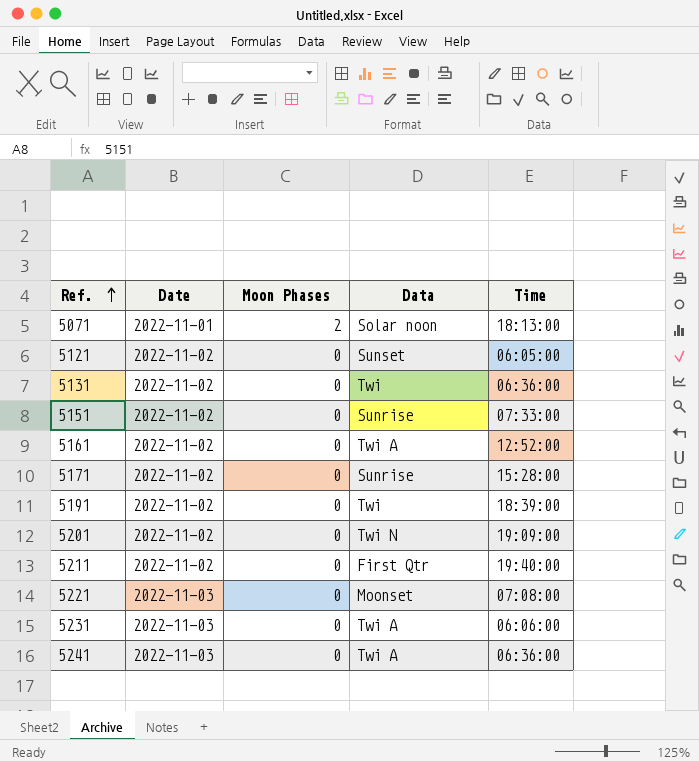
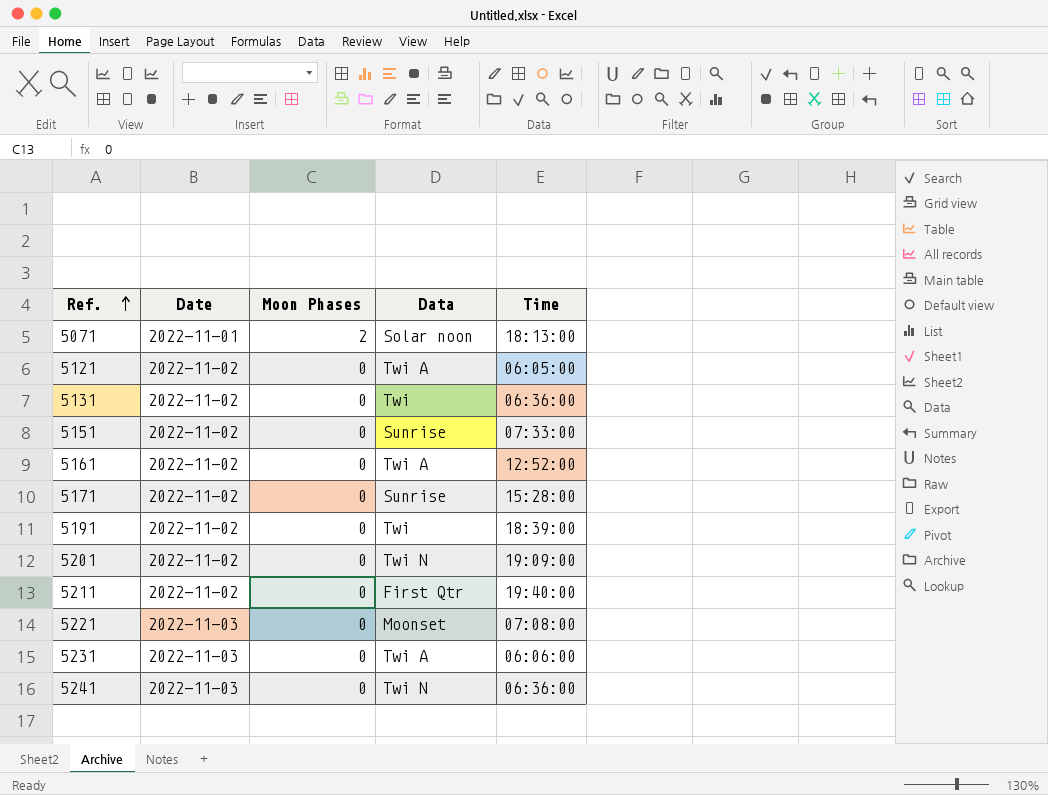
5121 | Data: Sunset -> Twi A
5241 | Data: Twi A -> Twi N

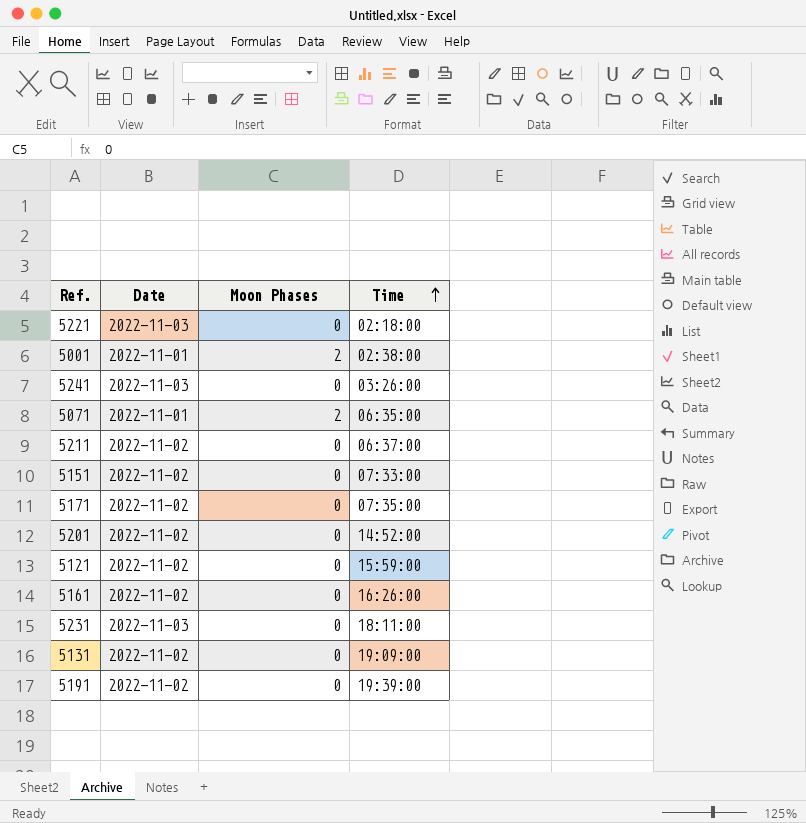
row order: Ref. ascending -> Time ascending
column Data | position: 4 -> none
5221 | Time: 07:08:00 -> 02:18:00
row 5001: none -> 2022-11-01 | 2 | 02:38:00
5241 | Time: 06:36:00 -> 03:26:00
5071 | Time: 18:13:00 -> 06:35:00
5211 | Time: 19:40:00 -> 06:37:00
5171 | Time: 15:28:00 -> 07:35:00
5201 | Time: 19:09:00 -> 14:52:00
5121 | Time: 06:05:00 -> 15:59:00
5161 | Time: 12:52:00 -> 16:26:00
5231 | Time: 06:06:00 -> 18:11:00
5131 | Time: 06:36:00 -> 19:09:00
5191 | Time: 18:39:00 -> 19:39:00

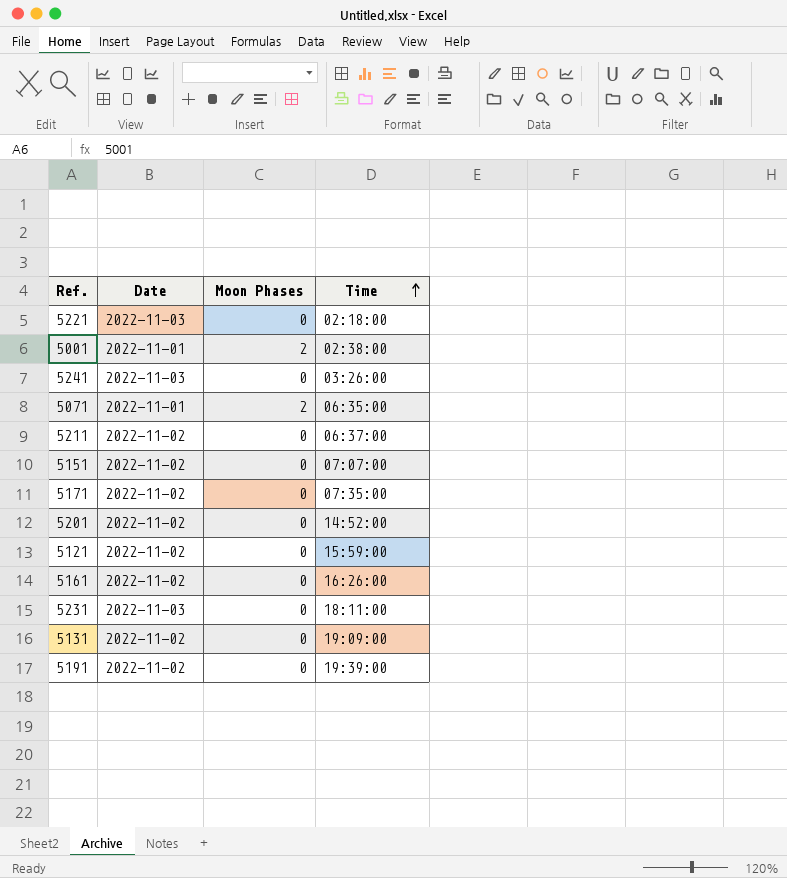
5151 | Time: 07:33:00 -> 07:07:00

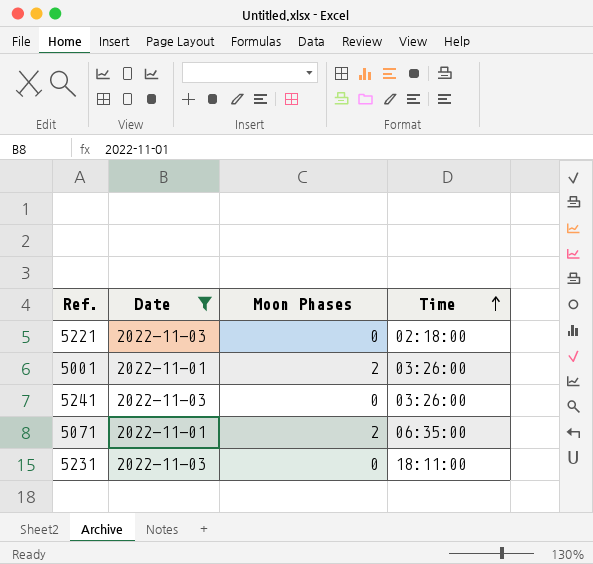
filter: none -> Date != 2022-11-02
5001 | Time: 02:38:00 -> 03:26:00

